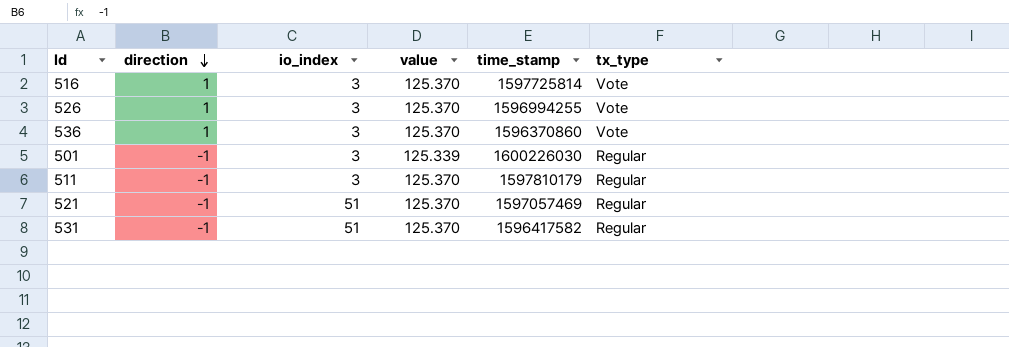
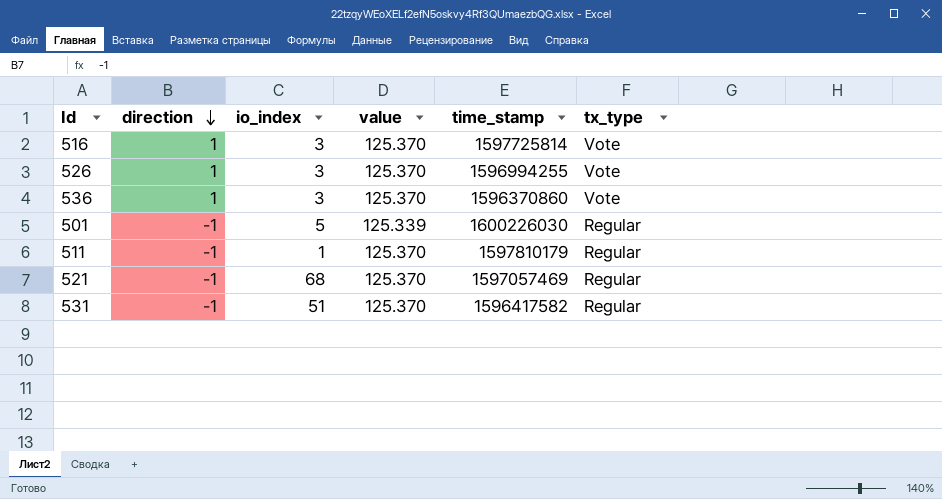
501 | io_index: 3 -> 5
511 | io_index: 3 -> 1
521 | io_index: 51 -> 68

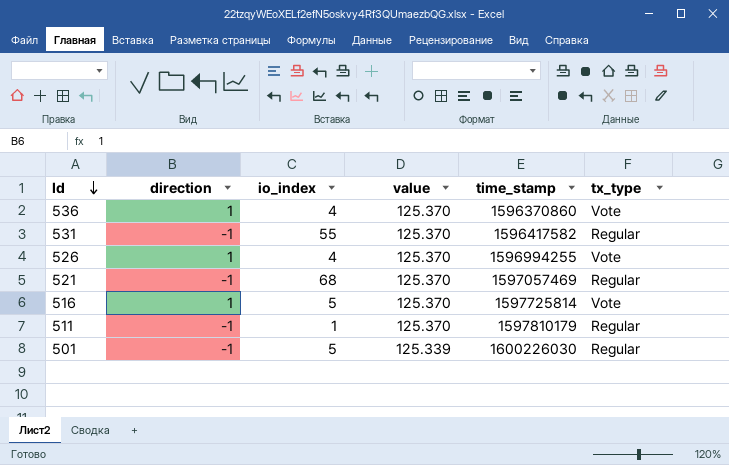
row order: direction descending -> Id descending
536 | io_index: 3 -> 4
531 | io_index: 51 -> 55
526 | io_index: 3 -> 4
516 | io_index: 3 -> 5

